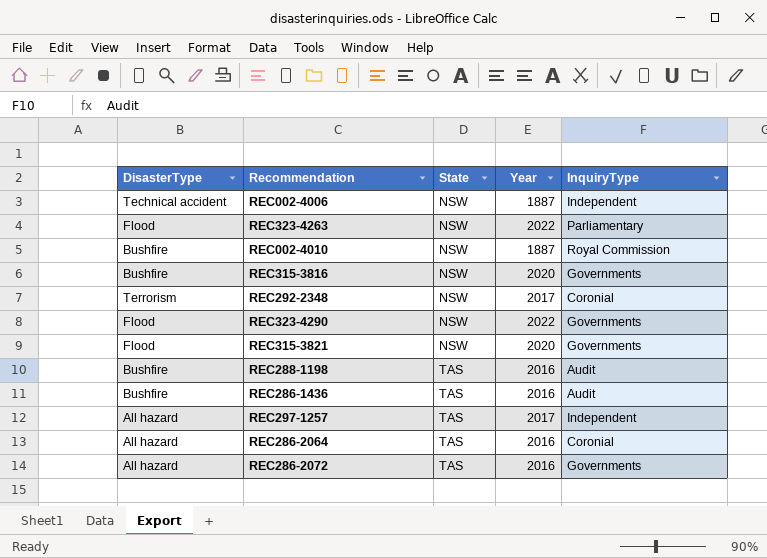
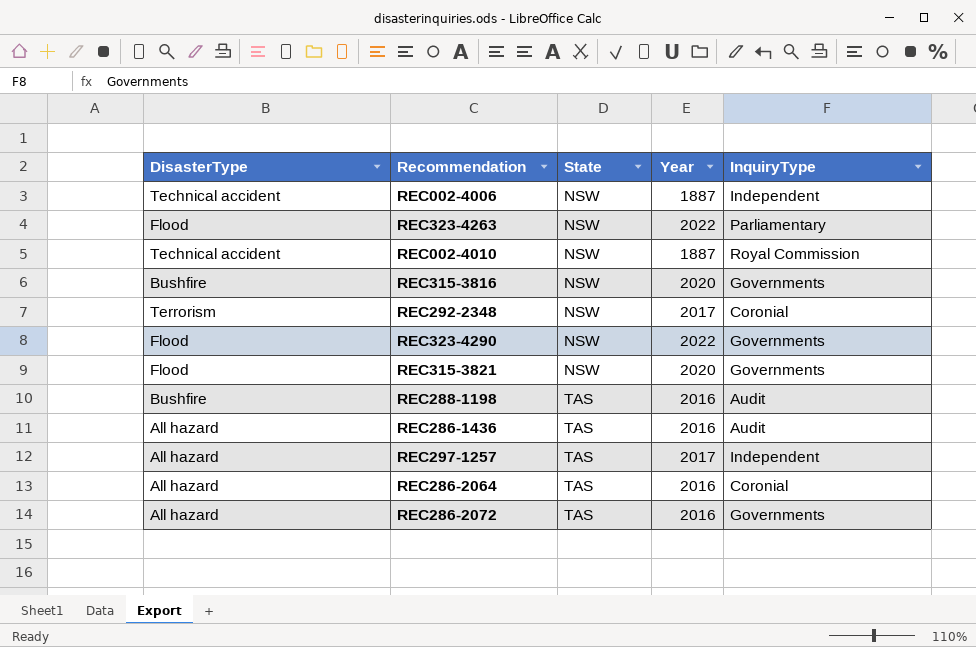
REC002-4010 | DisasterType: Bushfire -> Technical accident
REC286-1436 | DisasterType: Bushfire -> All hazard

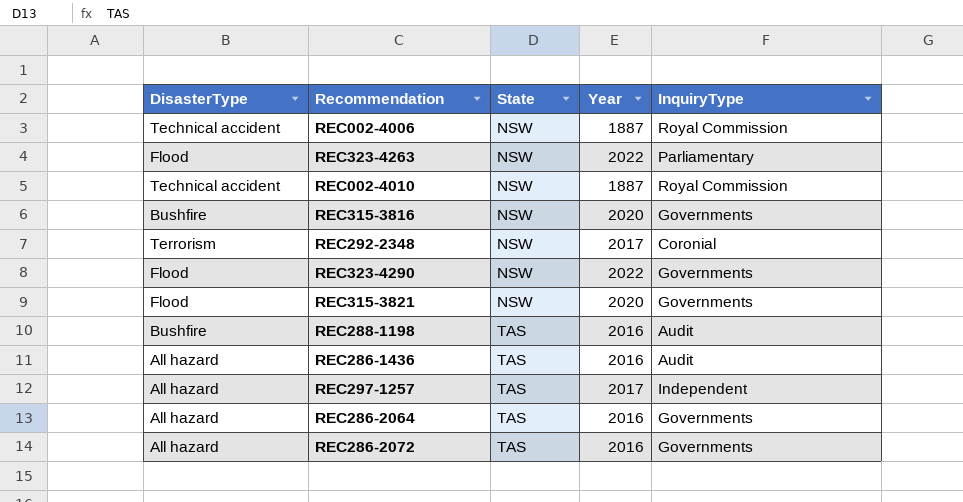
REC002-4006 | InquiryType: Independent -> Royal Commission
REC286-2064 | InquiryType: Coronial -> Governments

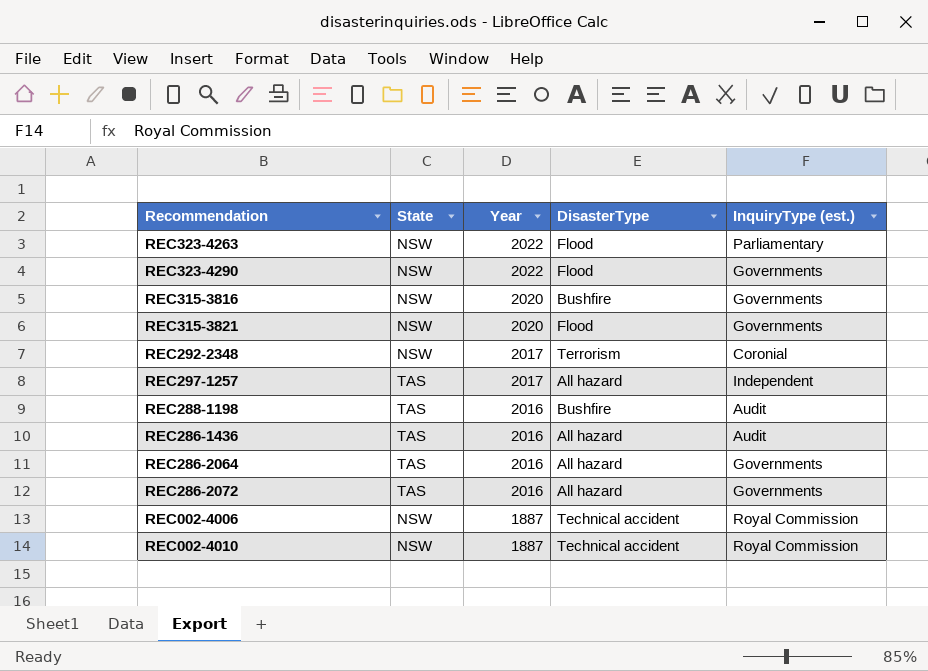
row order: State ascending -> Year descending
column DisasterType | position: 1 -> 4
column name: InquiryType -> InquiryType (est.)

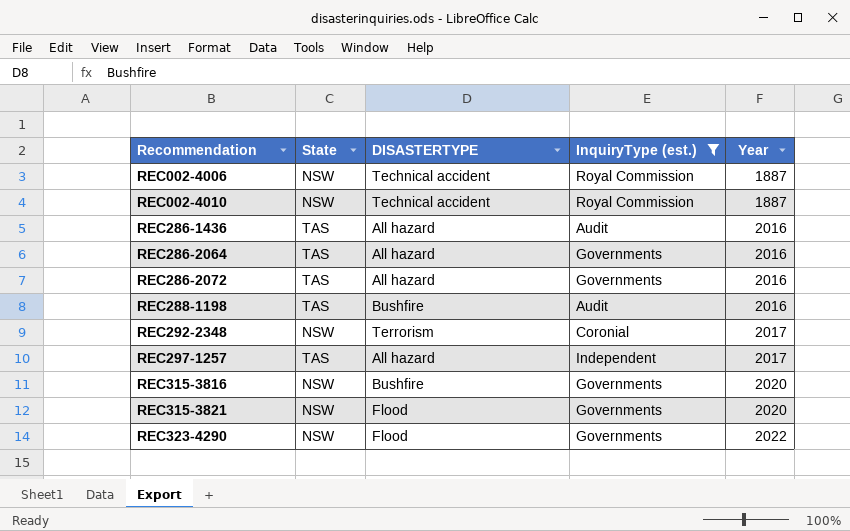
filter: none -> InquiryType (est.) != Parliamentary
row order: Year descending -> Recommendation ascending
column name: DisasterType -> DISASTERTYPE
column Year | position: 3 -> 5

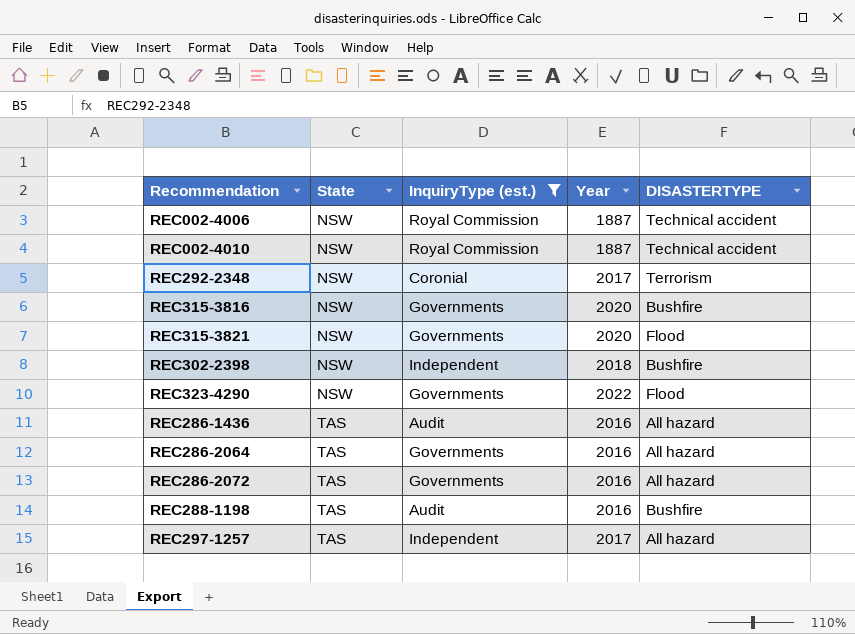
row order: Recommendation ascending -> State ascending
column DISASTERTYPE | position: 3 -> 5
row REC302-2398: none -> NSW | Independent | 2018 | Bushfire

